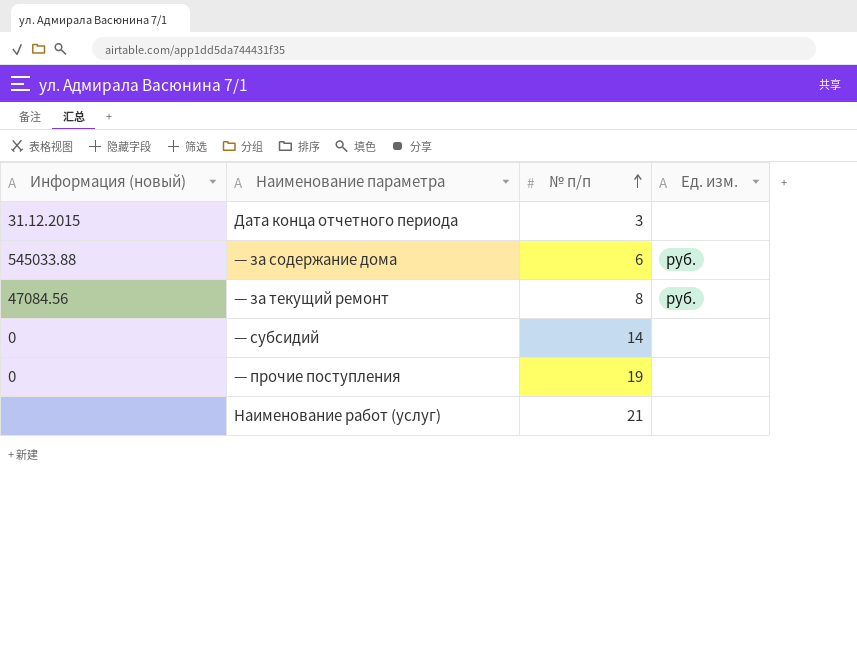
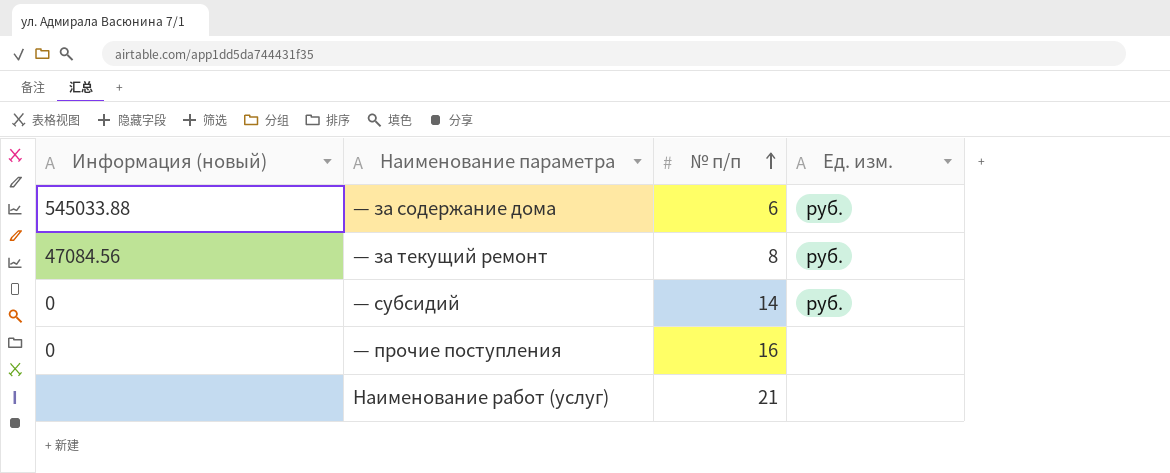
row Дата конца отчетного периода: 31.12.2015 | 3 | none -> none
— субсидий | Ед. изм.: none -> руб.
— прочие поступления | № п/п: 19 -> 16

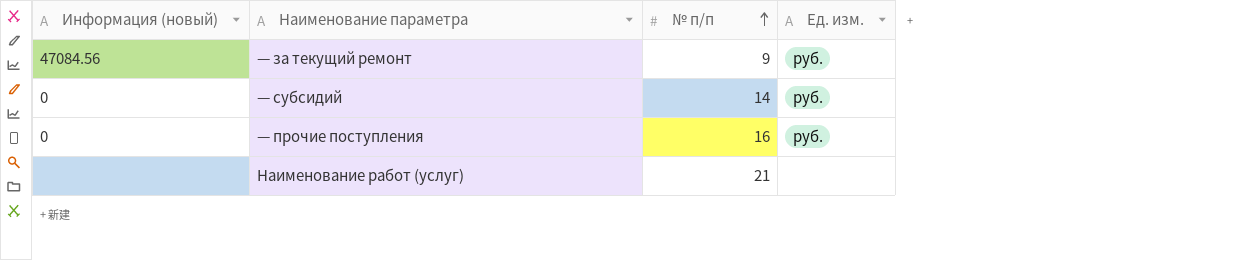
row — за содержание дома: 545033.88 | 6 | руб. -> none
— за текущий ремонт | № п/п: 8 -> 9
— прочие поступления | Ед. изм.: none -> руб.

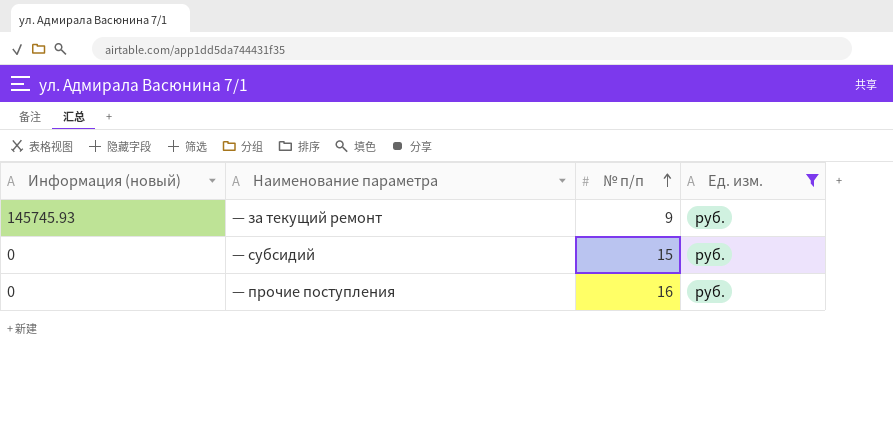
filter: none -> Ед. изм. = руб.
— за текущий ремонт | Информация (новый): 47084.56 -> 145745.93
— субсидий | № п/п: 14 -> 15

